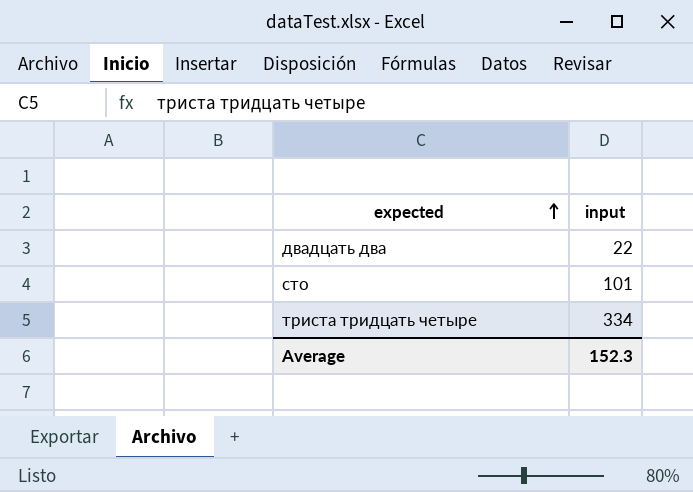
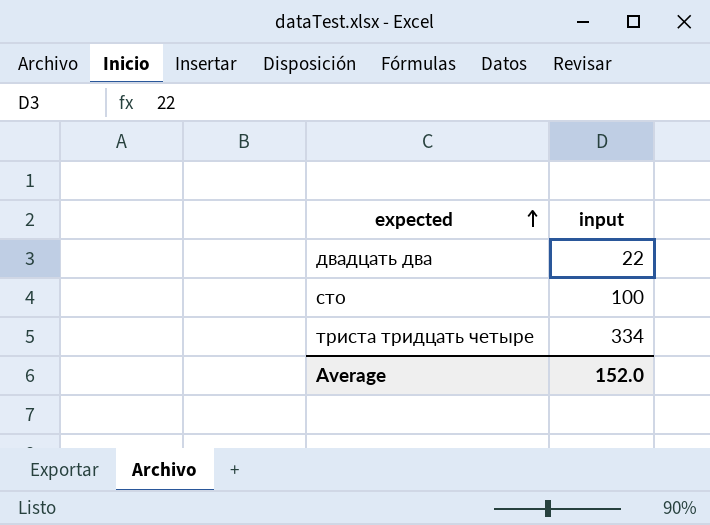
сто | input: 101 -> 100
Average | input: 152.3 -> 152.0

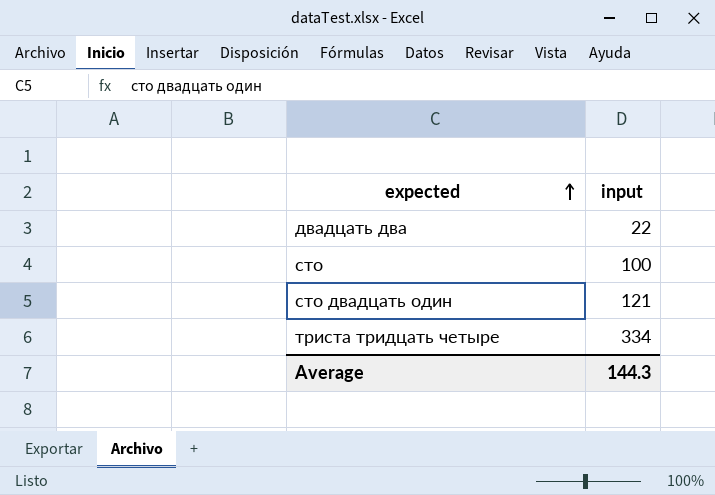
row сто двадцать один: none -> 121
Average | input: 152.0 -> 144.3

